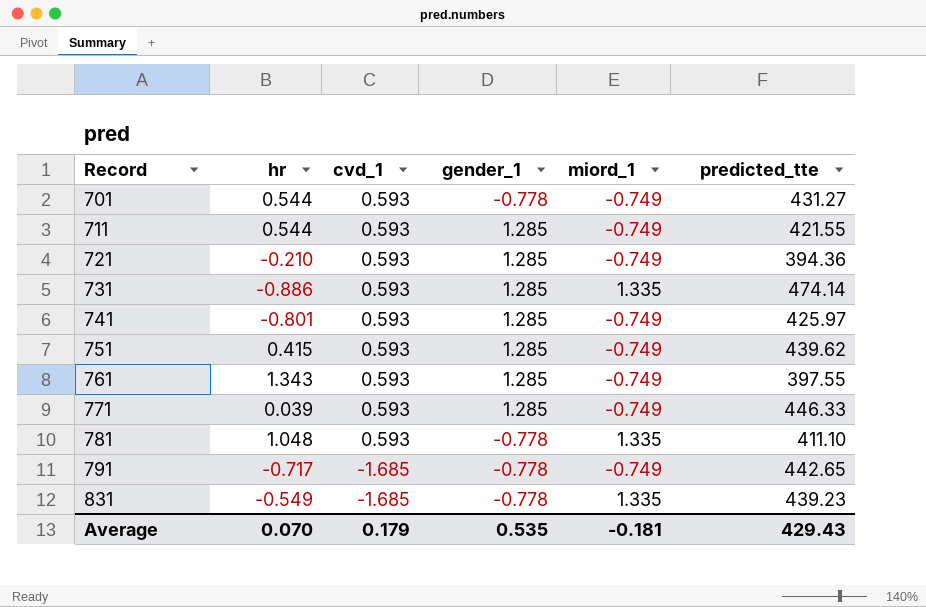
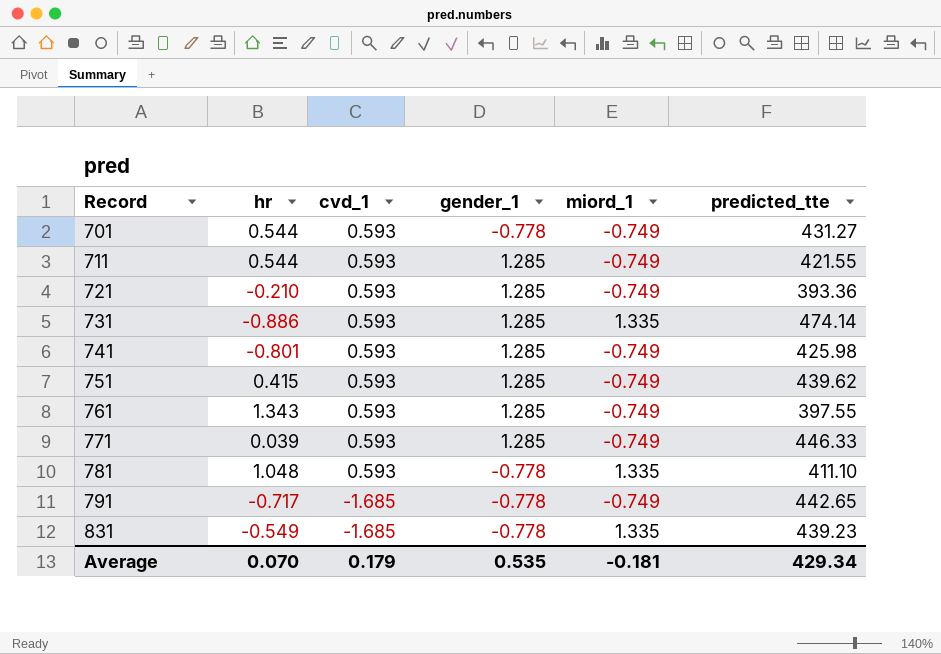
721 | predicted_tte: 394.36 -> 393.36
741 | predicted_tte: 425.97 -> 425.98
Average | predicted_tte: 429.43 -> 429.34

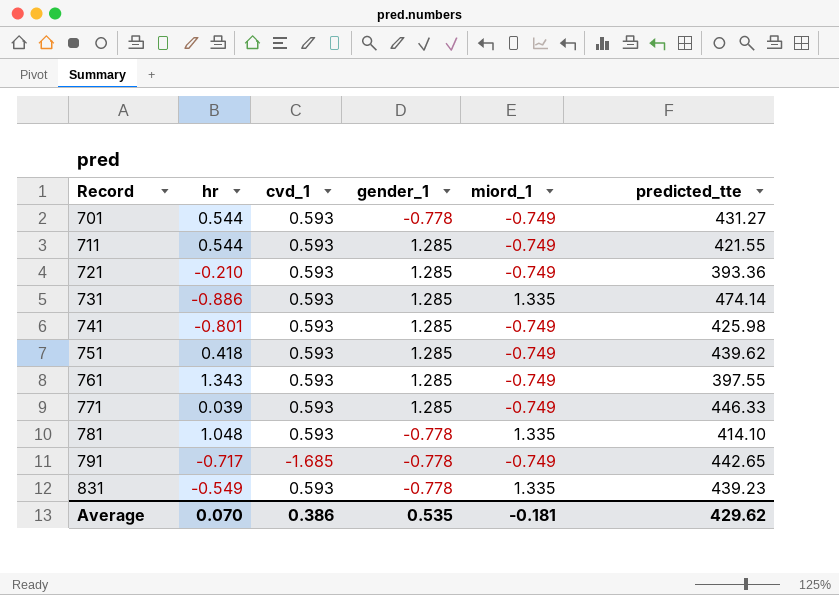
751 | hr: 0.415 -> 0.418
781 | predicted_tte: 411.10 -> 414.10
831 | cvd_1: -1.685 -> 0.593
Average | cvd_1: 0.179 -> 0.386
Average | predicted_tte: 429.34 -> 429.62

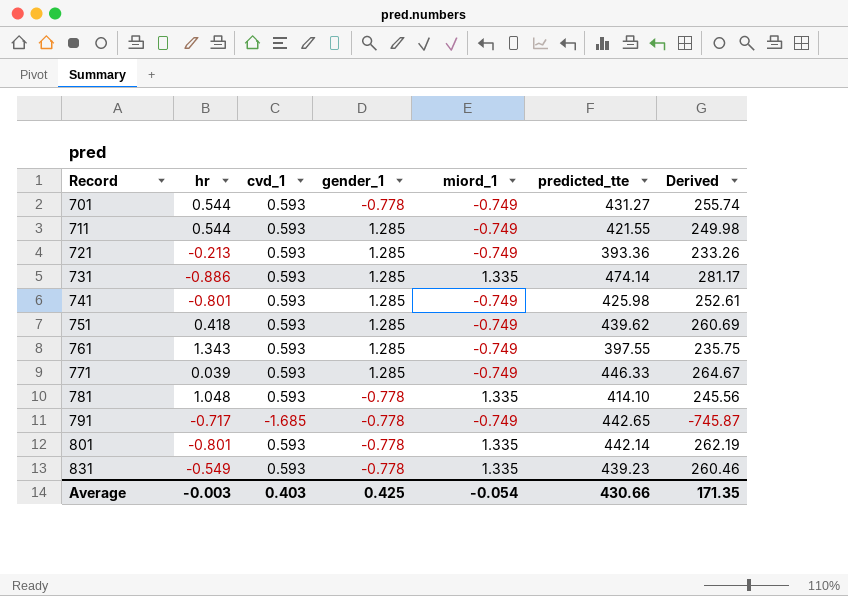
column Derived | formula: none -> [cvd_1] * [predicted_tte]
721 | hr: -0.210 -> -0.213
row 801: none -> -0.801 | 0.593 | -0.778 | 1.335 | 442.14 | 262.19
Average | hr: 0.070 -> -0.003
Average | cvd_1: 0.386 -> 0.403
Average | gender_1: 0.535 -> 0.425
Average | miord_1: -0.181 -> -0.054
Average | predicted_tte: 429.62 -> 430.66

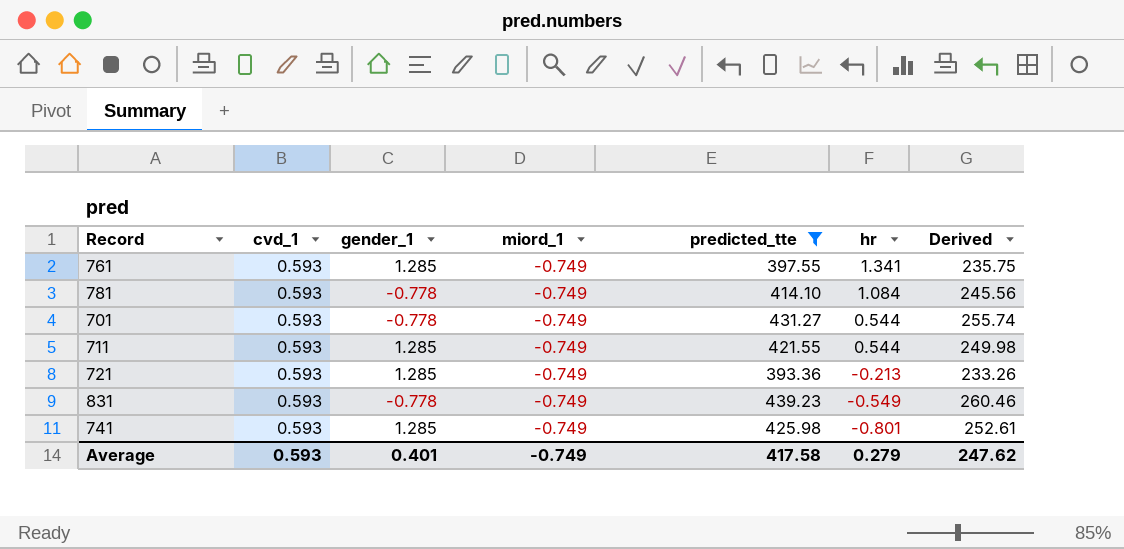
filter: none -> predicted_tte <= 439.23
row order: Record ascending -> hr descending
column hr | position: 2 -> 6
761 | hr: 1.343 -> 1.341
781 | miord_1: 1.335 -> -0.749
781 | hr: 1.048 -> 1.084
831 | miord_1: 1.335 -> -0.749
Average | cvd_1: 0.403 -> 0.593
Average | gender_1: 0.425 -> 0.401
Average | miord_1: -0.054 -> -0.749
Average | predicted_tte: 430.66 -> 417.58
Average | hr: -0.003 -> 0.279
Average | Derived: 171.35 -> 247.62

